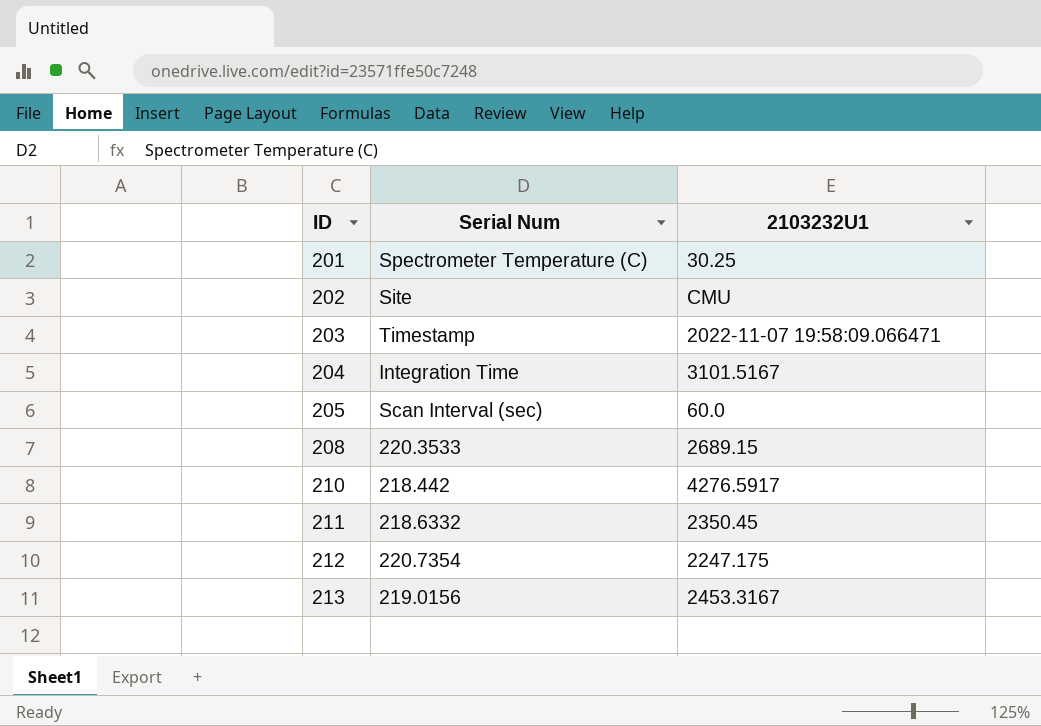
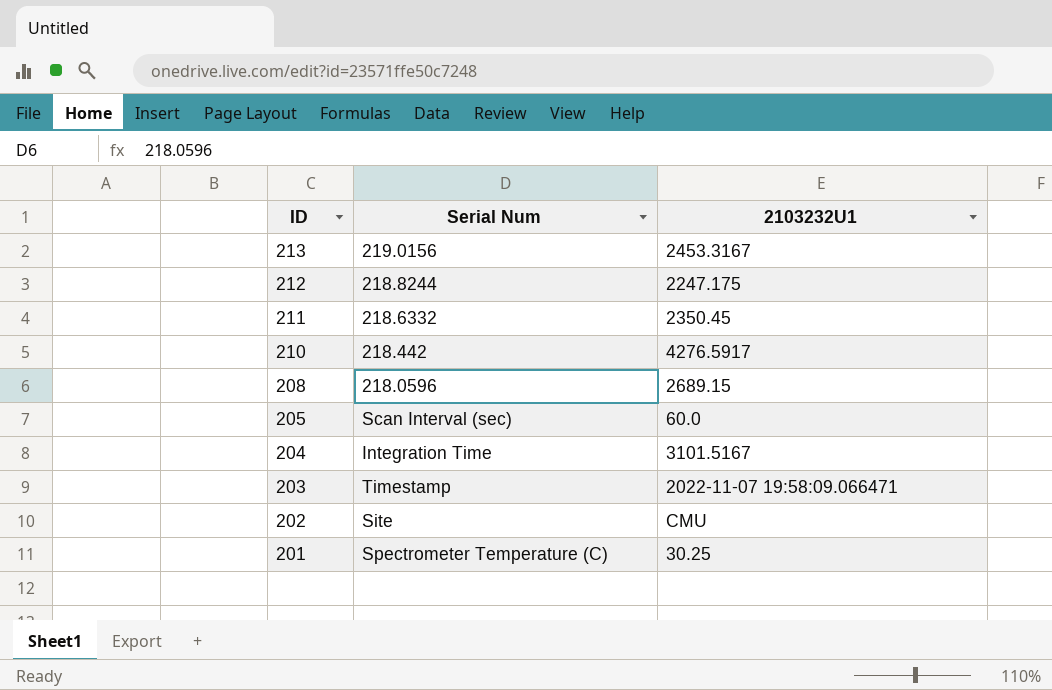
row order: ID ascending -> ID descending
212 | Serial Num: 220.7354 -> 218.8244
208 | Serial Num: 220.3533 -> 218.0596

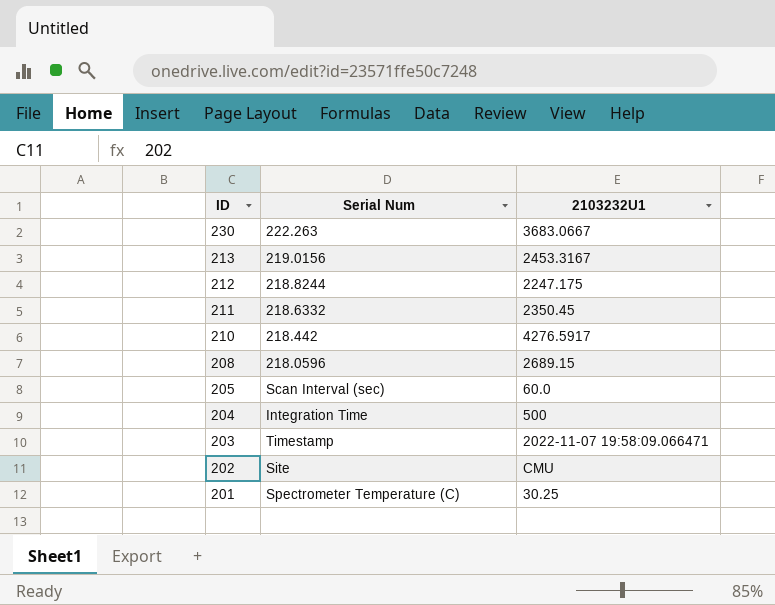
row 230: none -> 222.263 | 3683.0667
204 | 2103232U1: 3101.5167 -> 500

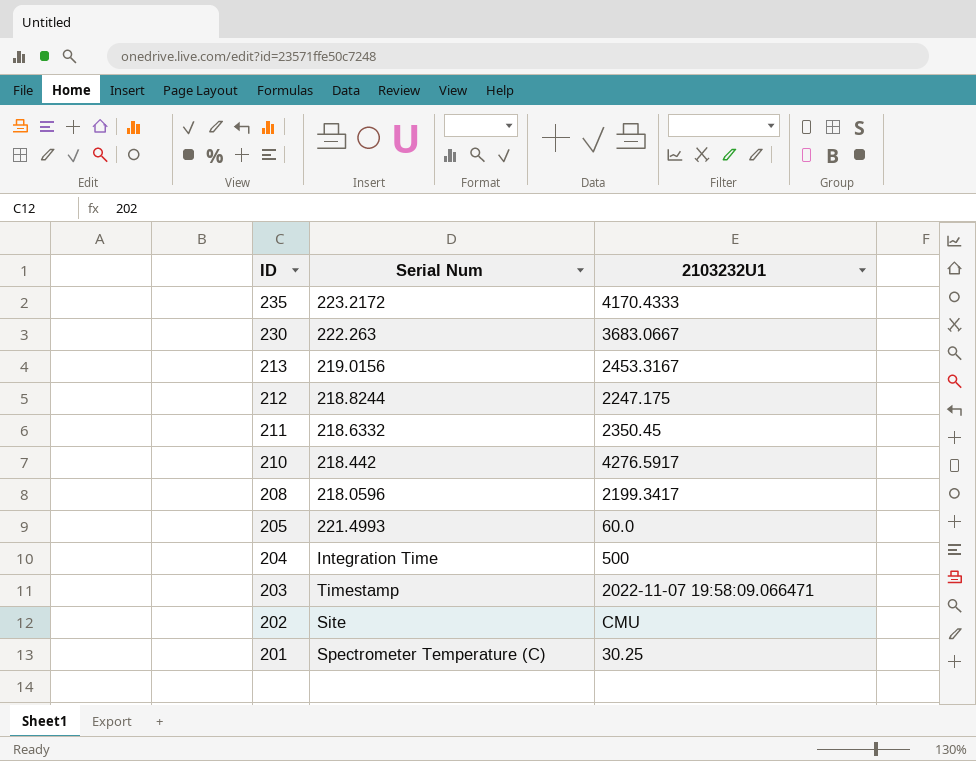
row 235: none -> 223.2172 | 4170.4333
208 | 2103232U1: 2689.15 -> 2199.3417
205 | Serial Num: Scan Interval (sec) -> 221.4993

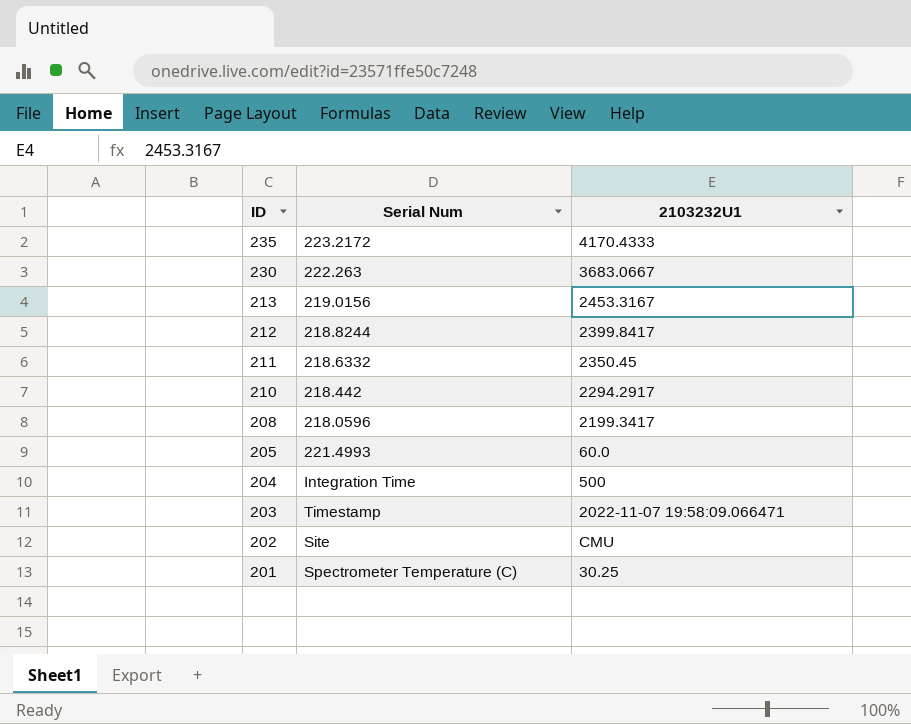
212 | 2103232U1: 2247.175 -> 2399.8417
210 | 2103232U1: 4276.5917 -> 2294.2917

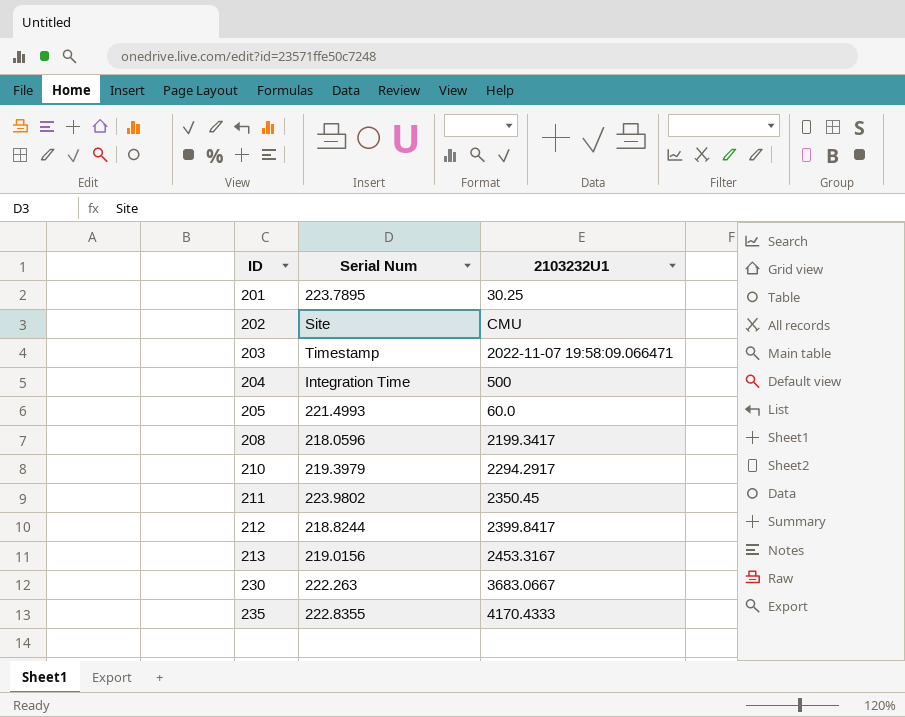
row order: ID descending -> ID ascending
201 | Serial Num: Spectrometer Temperature (C) -> 223.7895
210 | Serial Num: 218.442 -> 219.3979
211 | Serial Num: 218.6332 -> 223.9802
235 | Serial Num: 223.2172 -> 222.8355

